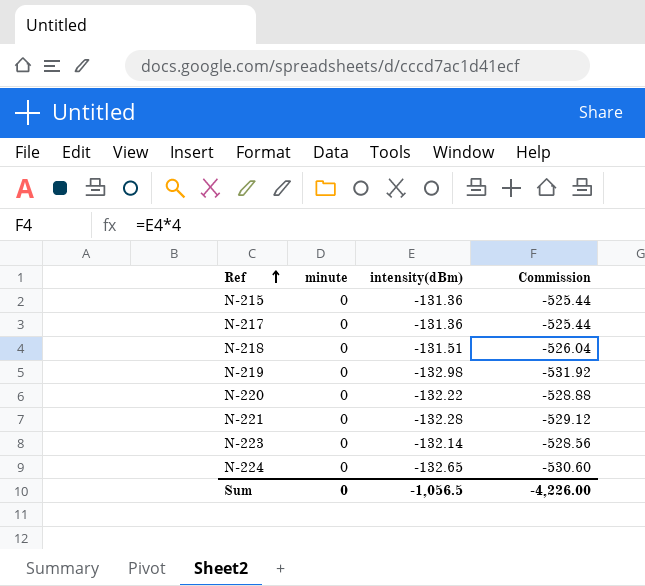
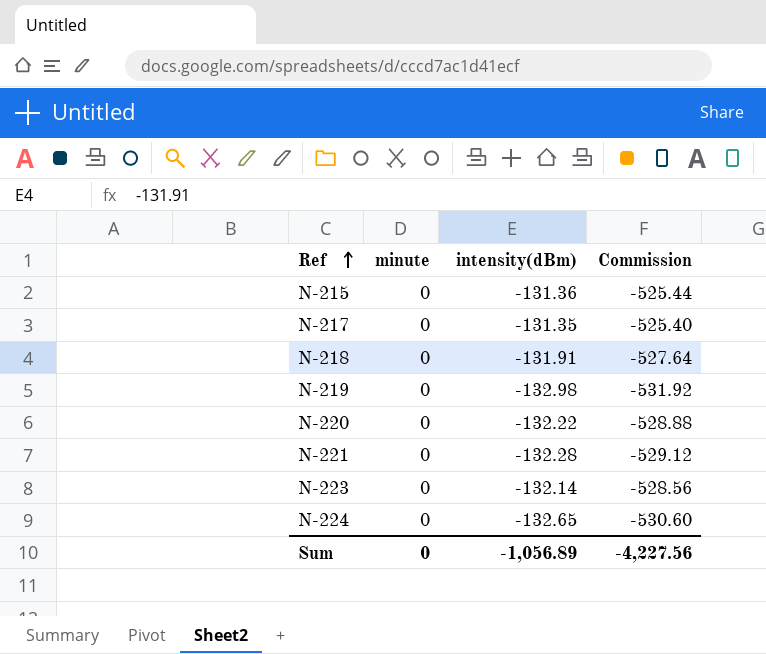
N-217 | intensity(dBm): -131.36 -> -131.35
N-217 | Commission: -525.44 -> -525.40
N-218 | intensity(dBm): -131.51 -> -131.91
N-218 | Commission: -526.04 -> -527.64
Sum | intensity(dBm): -1,056.5 -> -1,056.89
Sum | Commission: -4,226.00 -> -4,227.56

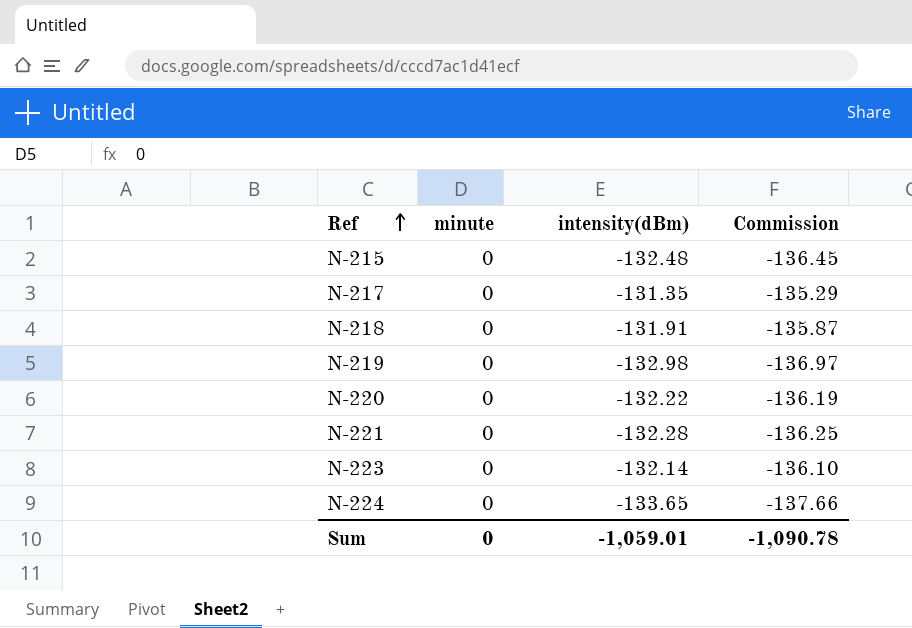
column Commission | formula: [intensity(dBm)] * 4 -> [intensity(dBm)] * 1.03
N-215 | intensity(dBm): -131.36 -> -132.48
N-224 | intensity(dBm): -132.65 -> -133.65
Sum | intensity(dBm): -1,056.89 -> -1,059.01
Sum | Commission: -4,227.56 -> -1,090.78

